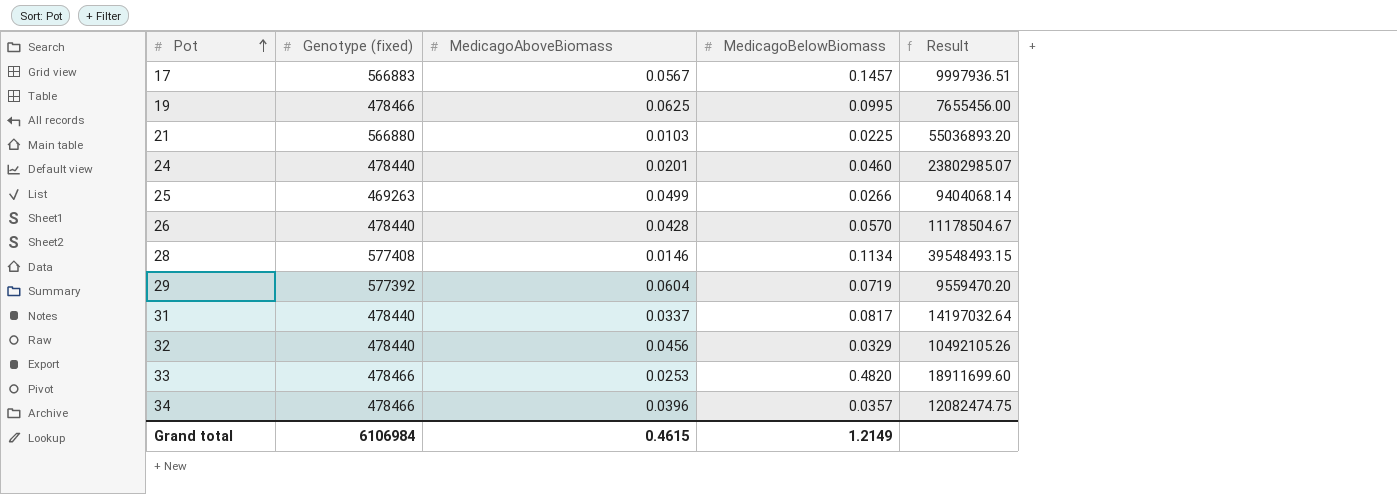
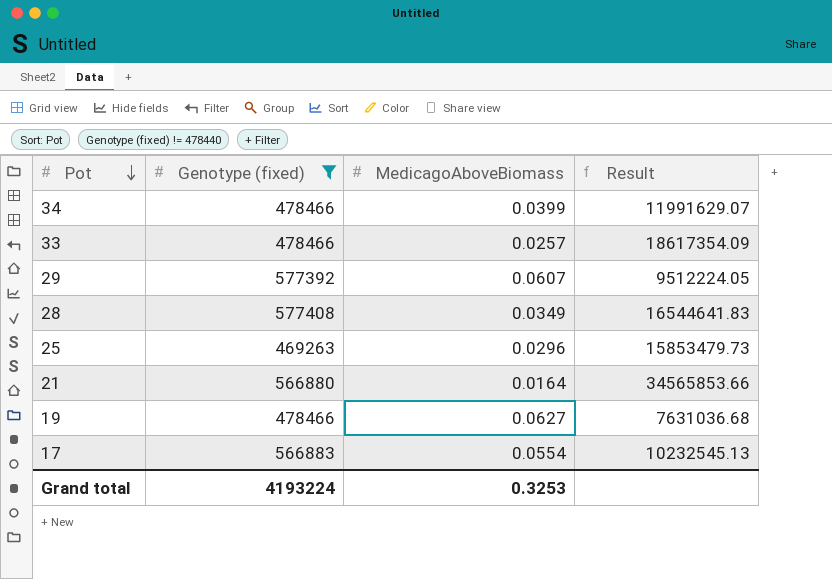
filter: none -> Genotype (fixed) != 478440
row order: Pot ascending -> Pot descending
column MedicagoBelowBiomass | position: 4 -> none
34 | MedicagoAboveBiomass: 0.0396 -> 0.0399
34 | Result: 12082474.75 -> 11991629.07
33 | MedicagoAboveBiomass: 0.0253 -> 0.0257
33 | Result: 18911699.60 -> 18617354.09
29 | MedicagoAboveBiomass: 0.0604 -> 0.0607
29 | Result: 9559470.20 -> 9512224.05
28 | MedicagoAboveBiomass: 0.0146 -> 0.0349
28 | Result: 39548493.15 -> 16544641.83
25 | MedicagoAboveBiomass: 0.0499 -> 0.0296
25 | Result: 9404068.14 -> 15853479.73
21 | MedicagoAboveBiomass: 0.0103 -> 0.0164
21 | Result: 55036893.20 -> 34565853.66
19 | MedicagoAboveBiomass: 0.0625 -> 0.0627
19 | Result: 7655456.00 -> 7631036.68
17 | MedicagoAboveBiomass: 0.0567 -> 0.0554
17 | Result: 9997936.51 -> 10232545.13
Grand total | Genotype (fixed): 6106984 -> 4193224
Grand total | MedicagoAboveBiomass: 0.4615 -> 0.3253

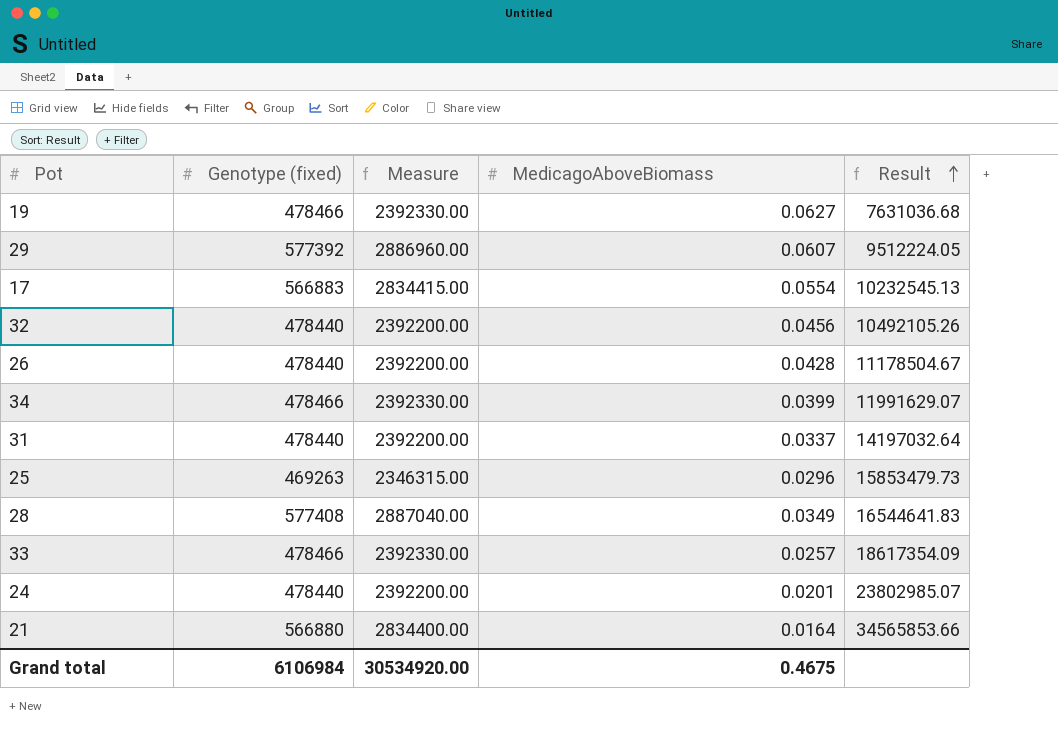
filter: Genotype (fixed) != 478440 -> none
row order: Pot descending -> Result ascending
column Measure | formula: none -> [Genotype (fixed)] * 5
Grand total | Genotype (fixed): 4193224 -> 6106984
Grand total | MedicagoAboveBiomass: 0.3253 -> 0.4675

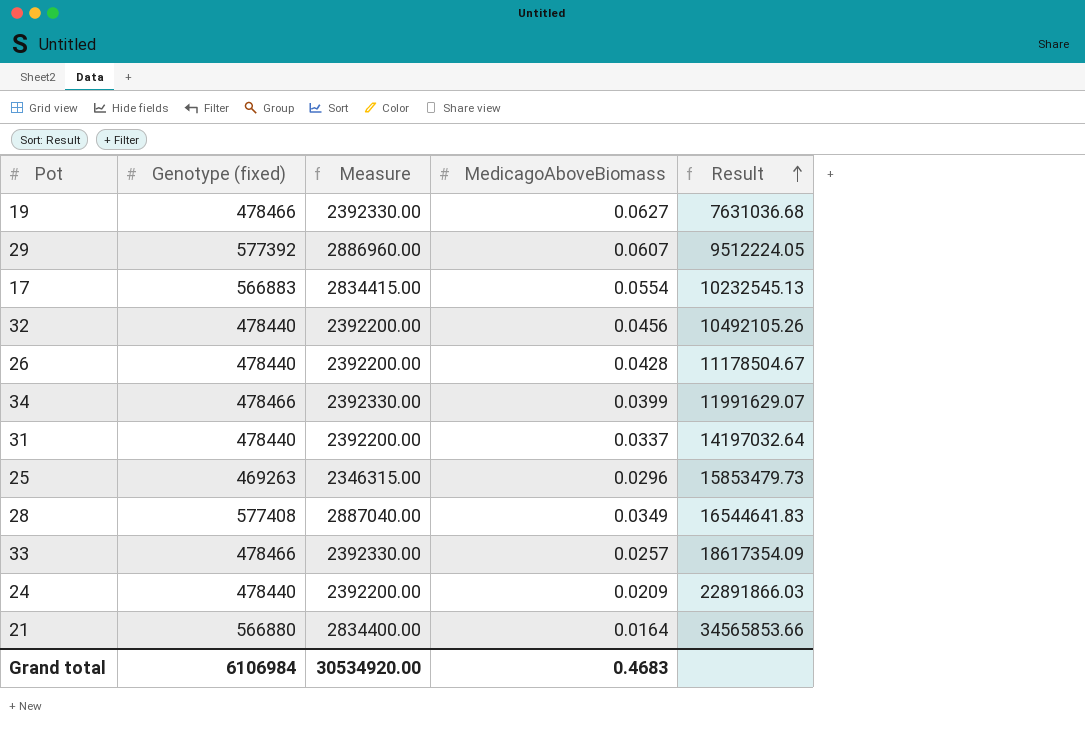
24 | MedicagoAboveBiomass: 0.0201 -> 0.0209
24 | Result: 23802985.07 -> 22891866.03
Grand total | MedicagoAboveBiomass: 0.4675 -> 0.4683

